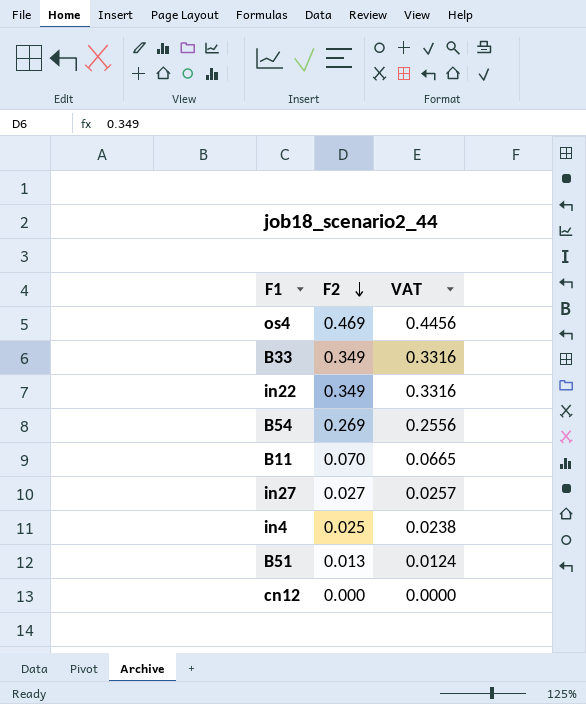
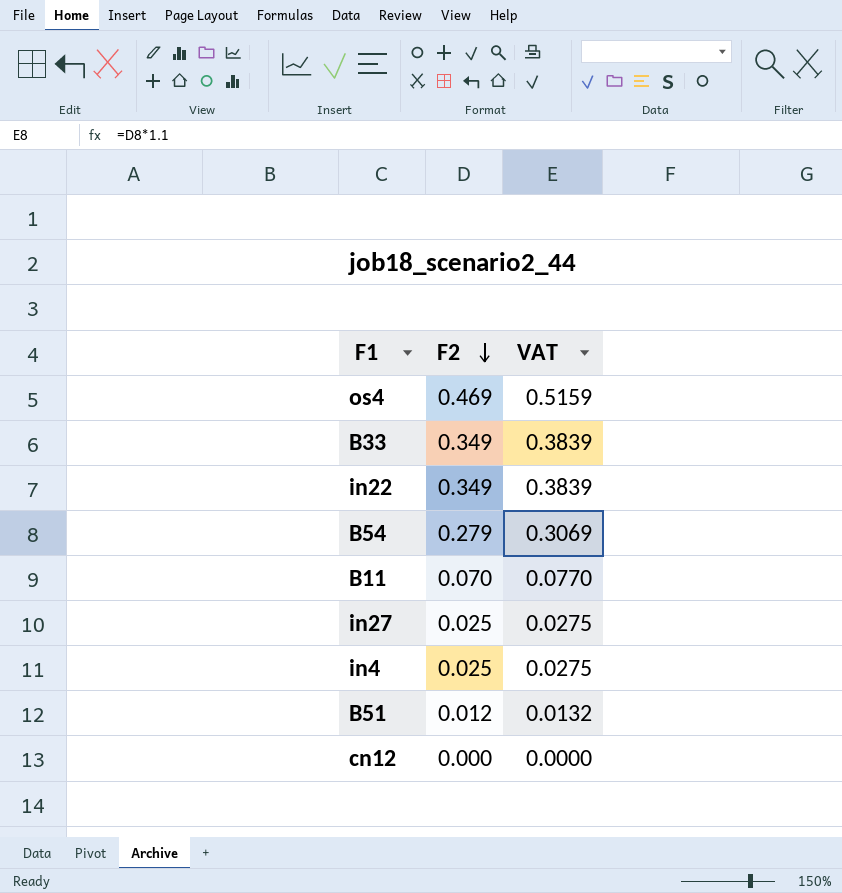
column VAT | formula: [F2] * 0.95 -> [F2] * 1.1
B54 | F2: 0.269 -> 0.279
in27 | F2: 0.027 -> 0.025
B51 | F2: 0.013 -> 0.012

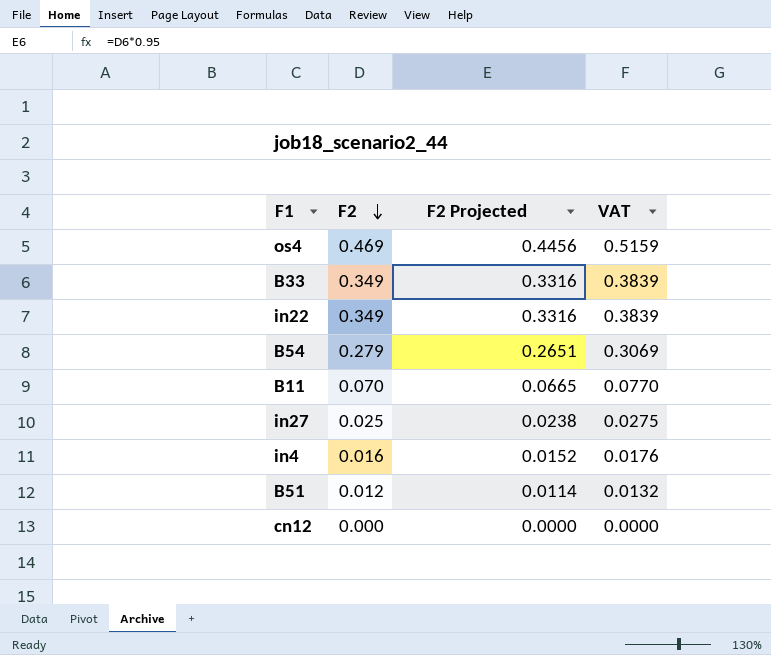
column F2 Projected | formula: none -> [F2] * 0.95
in4 | F2: 0.025 -> 0.016
in4 | VAT: 0.0275 -> 0.0176

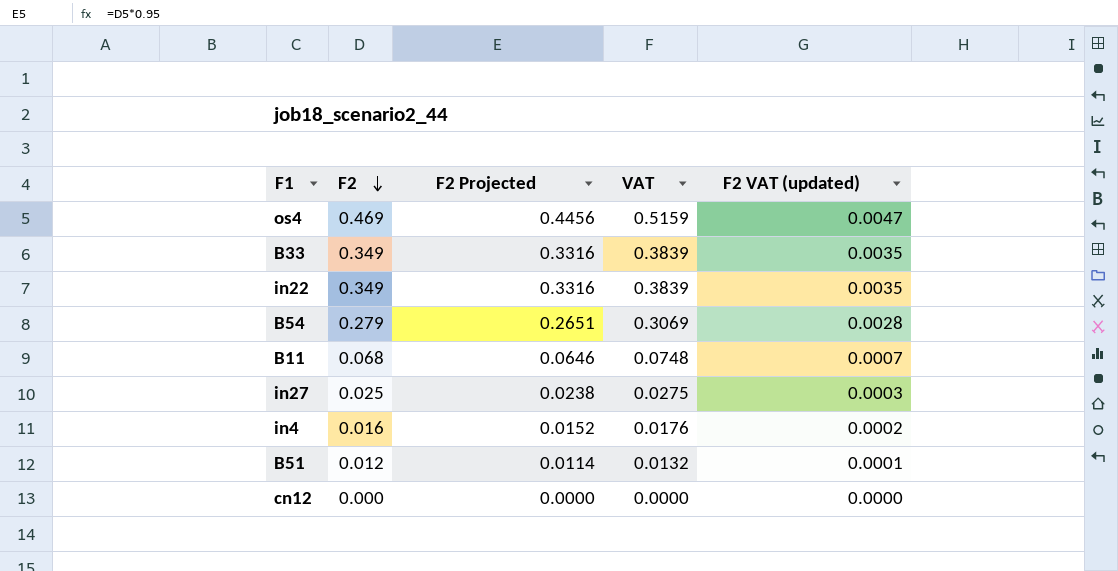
column F2 VAT (updated) | formula: none -> [F2] * 0.01
B11 | F2: 0.070 -> 0.068
B11 | F2 Projected: 0.0665 -> 0.0646
B11 | VAT: 0.0770 -> 0.0748

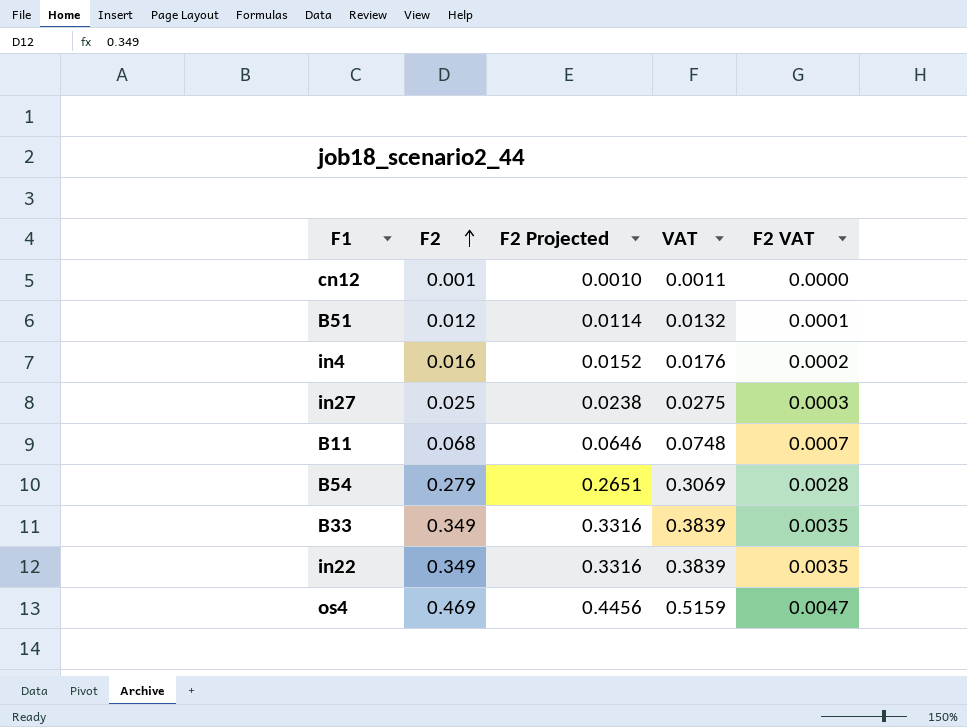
row order: F2 descending -> F2 ascending
column name: F2 VAT (updated) -> F2 VAT
cn12 | F2: 0.000 -> 0.001
cn12 | F2 Projected: 0.0000 -> 0.0010
cn12 | VAT: 0.0000 -> 0.0011

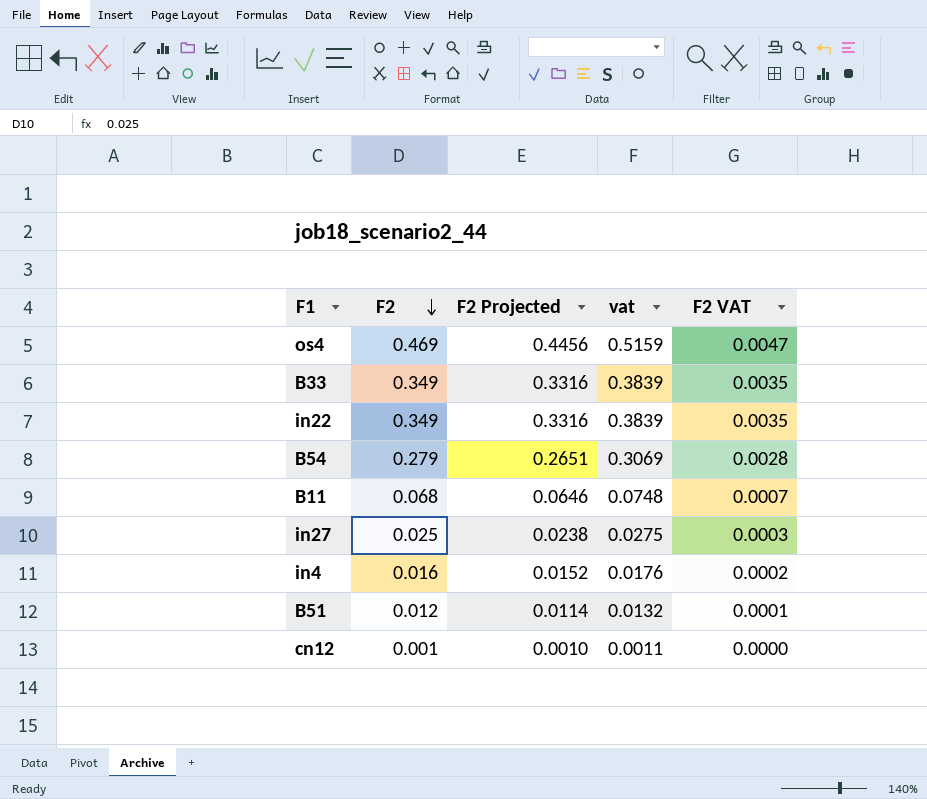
row order: F2 ascending -> F2 descending
column name: VAT -> vat

